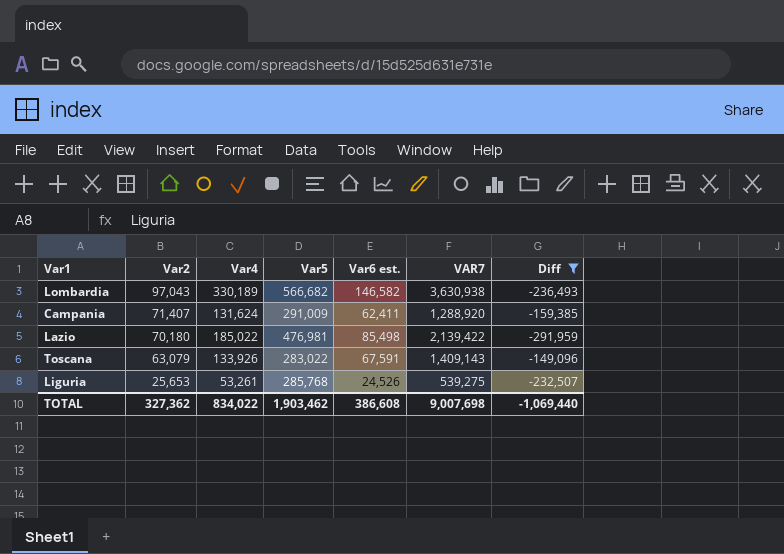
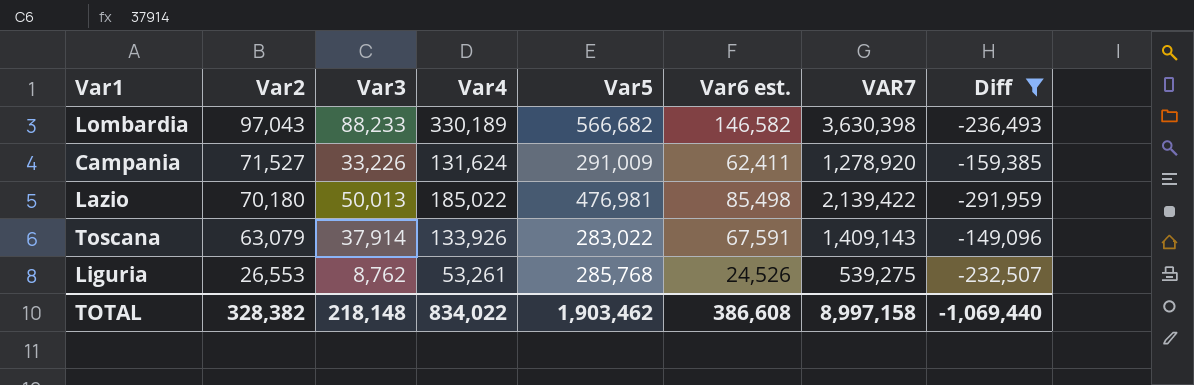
column Var3 | position: none -> 3
Lombardia | VAR7: 3,630,938 -> 3,630,398
Campania | Var2: 71,407 -> 71,527
Campania | VAR7: 1,288,920 -> 1,278,920
Liguria | Var2: 25,653 -> 26,553
TOTAL | Var2: 327,362 -> 328,382
TOTAL | VAR7: 9,007,698 -> 8,997,158

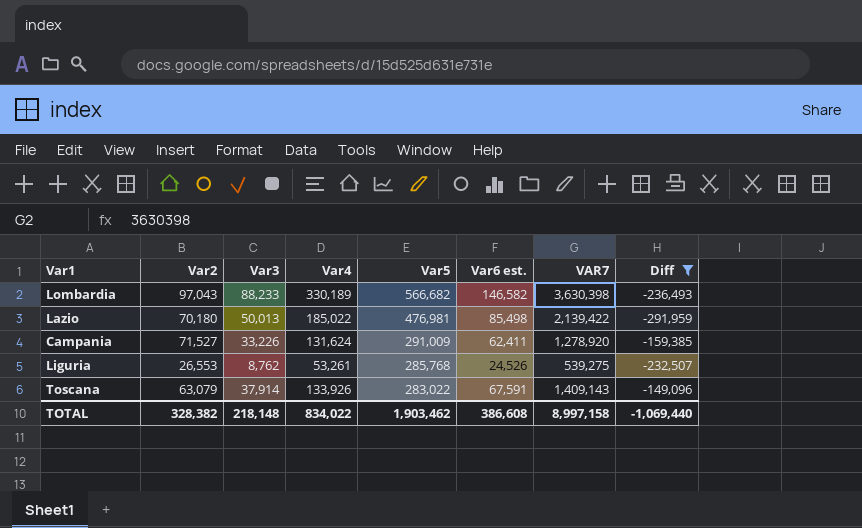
row order: Var2 descending -> Var5 descending

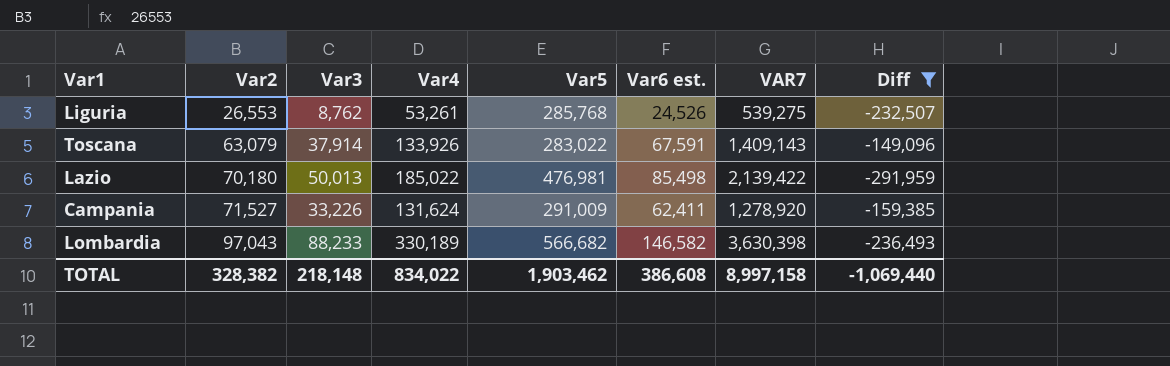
row order: Var5 descending -> Var2 ascending

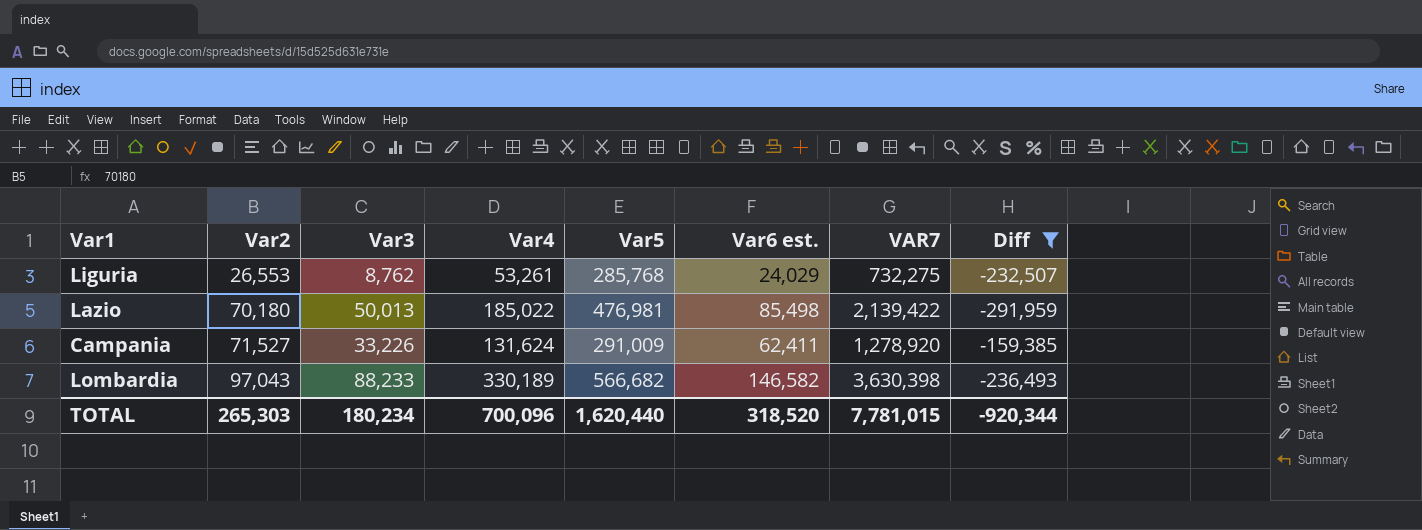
row Toscana: 63,079 | 37,914 | 133,926 | 283,022 | 67,591 | 1,409,143 | -149,096 -> none
Liguria | Var6 est.: 24,526 -> 24,029
Liguria | VAR7: 539,275 -> 732,275
TOTAL | Var2: 328,382 -> 265,303
TOTAL | Var3: 218,148 -> 180,234
TOTAL | Var4: 834,022 -> 700,096
TOTAL | Var5: 1,903,462 -> 1,620,440
TOTAL | Var6 est.: 386,608 -> 318,520
TOTAL | VAR7: 8,997,158 -> 7,781,015
TOTAL | Diff: -1,069,440 -> -920,344

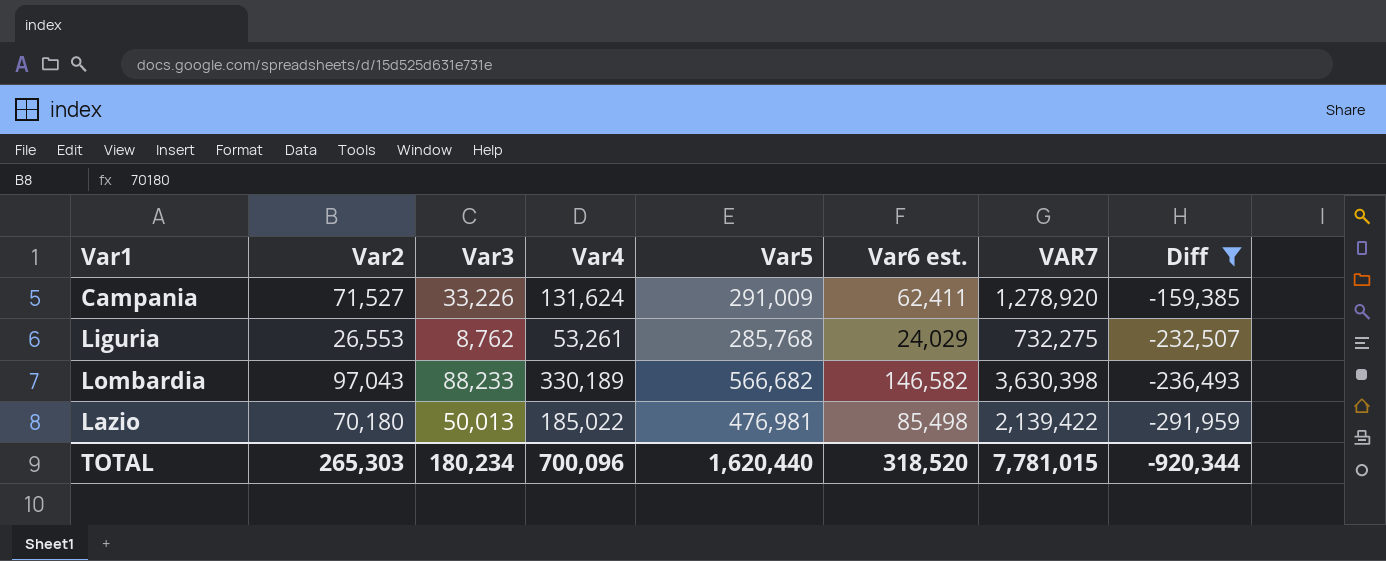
row order: Var2 ascending -> Diff descending

